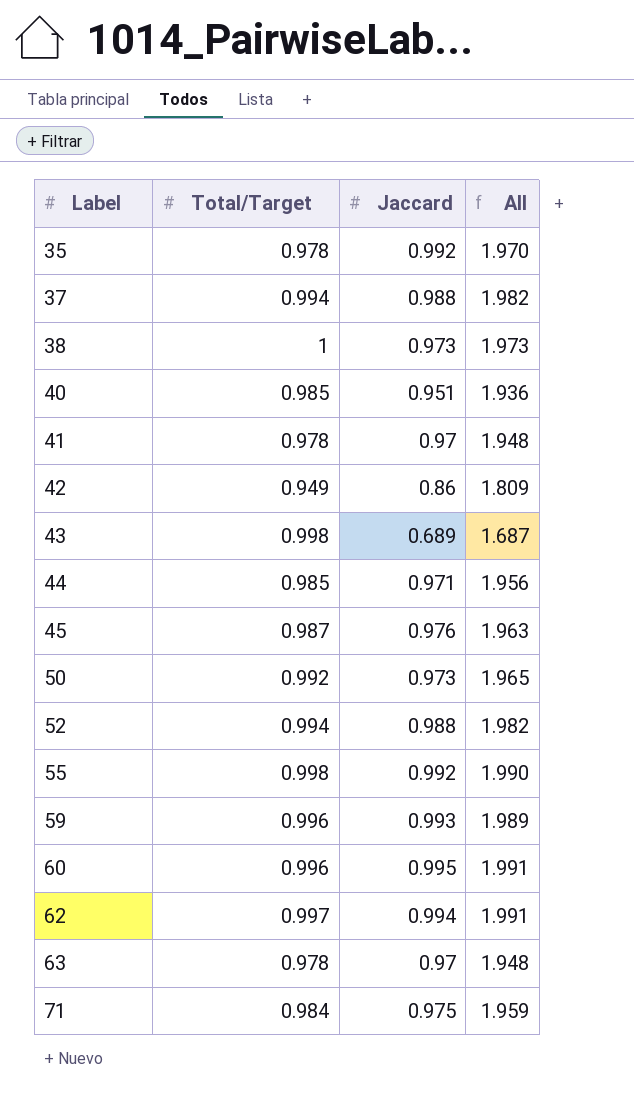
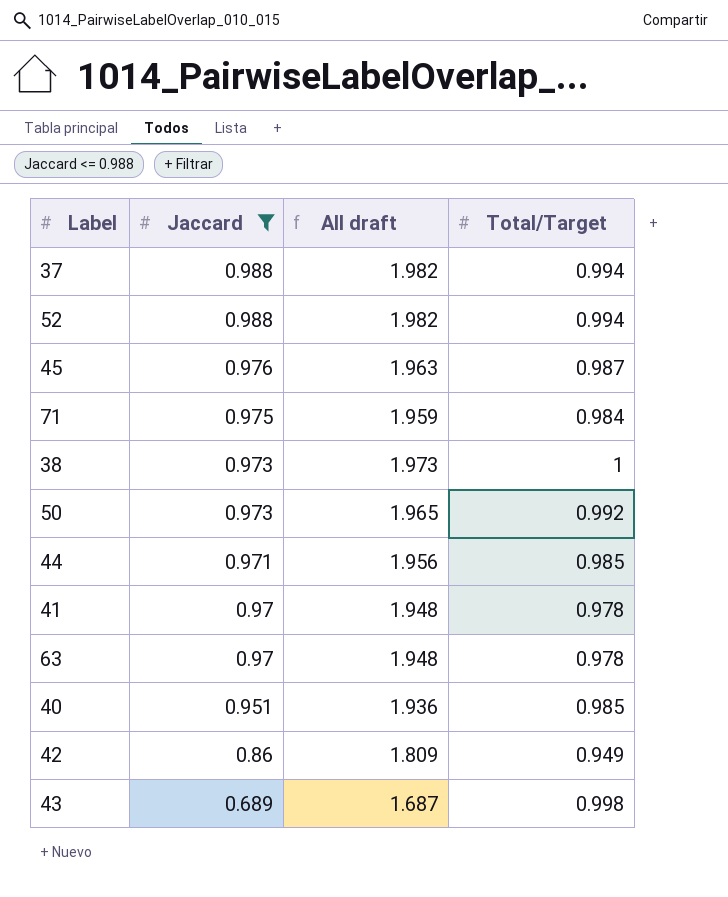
filter: none -> Jaccard <= 0.988
row order: Label ascending -> Jaccard descending
column name: All -> All draft
column Total/Target | position: 2 -> 4

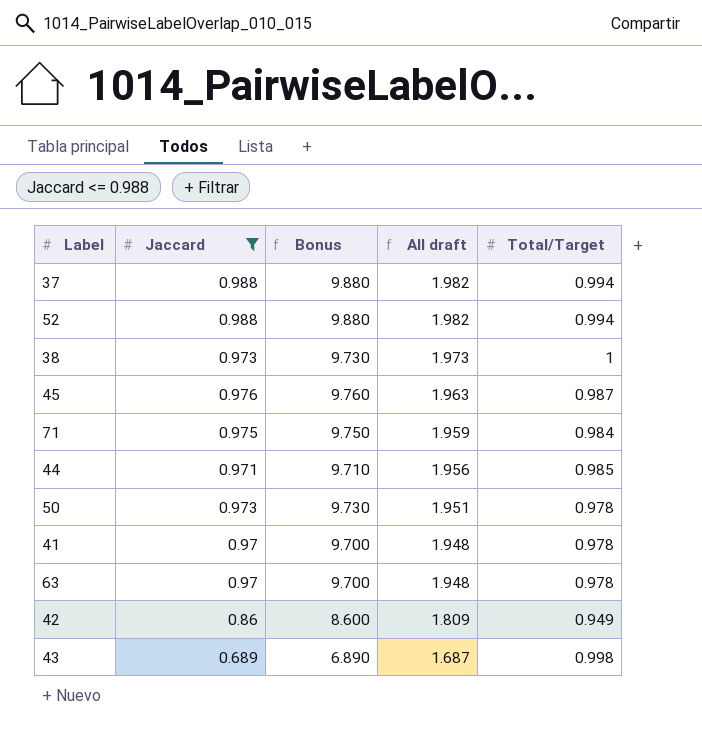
row order: Jaccard descending -> All draft descending
column Bonus | formula: none -> [Jaccard] * 10
row 40: 0.951 | 1.936 | 0.985 -> none
50 | All draft: 1.965 -> 1.951
50 | Total/Target: 0.992 -> 0.978

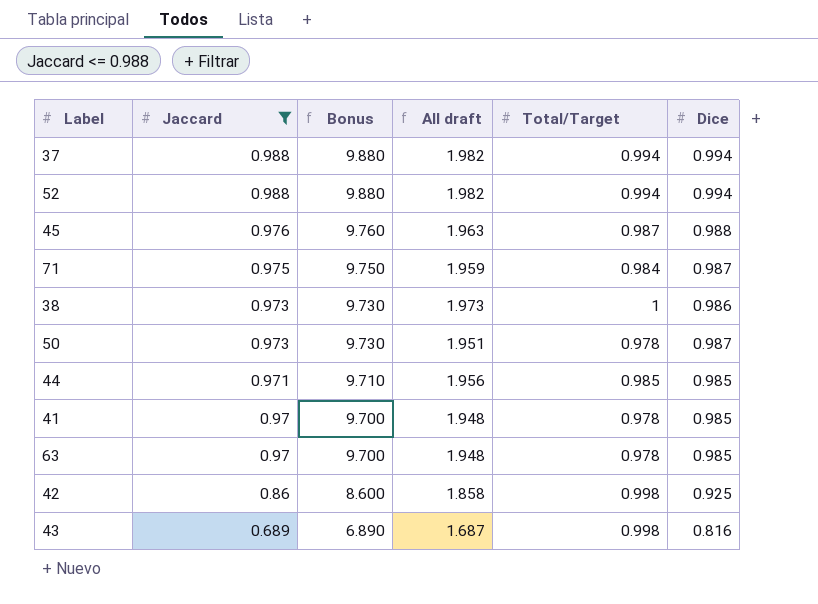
row order: All draft descending -> Jaccard descending
column Dice | position: none -> 6
42 | All draft: 1.809 -> 1.858
42 | Total/Target: 0.949 -> 0.998

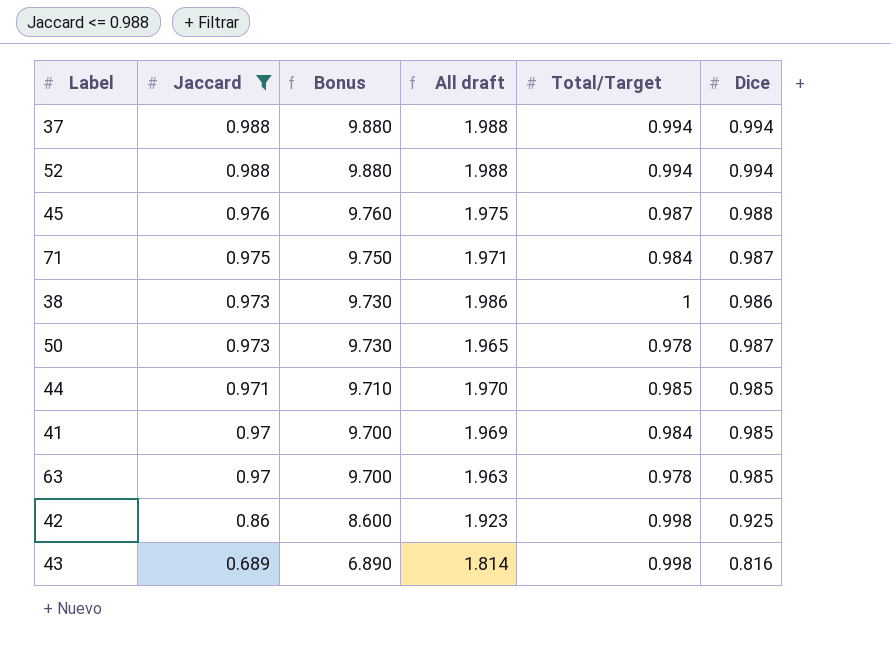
column All draft | formula: [Jaccard] + [Total/Target] -> [Total/Target] + [Dice]
41 | Total/Target: 0.978 -> 0.984

